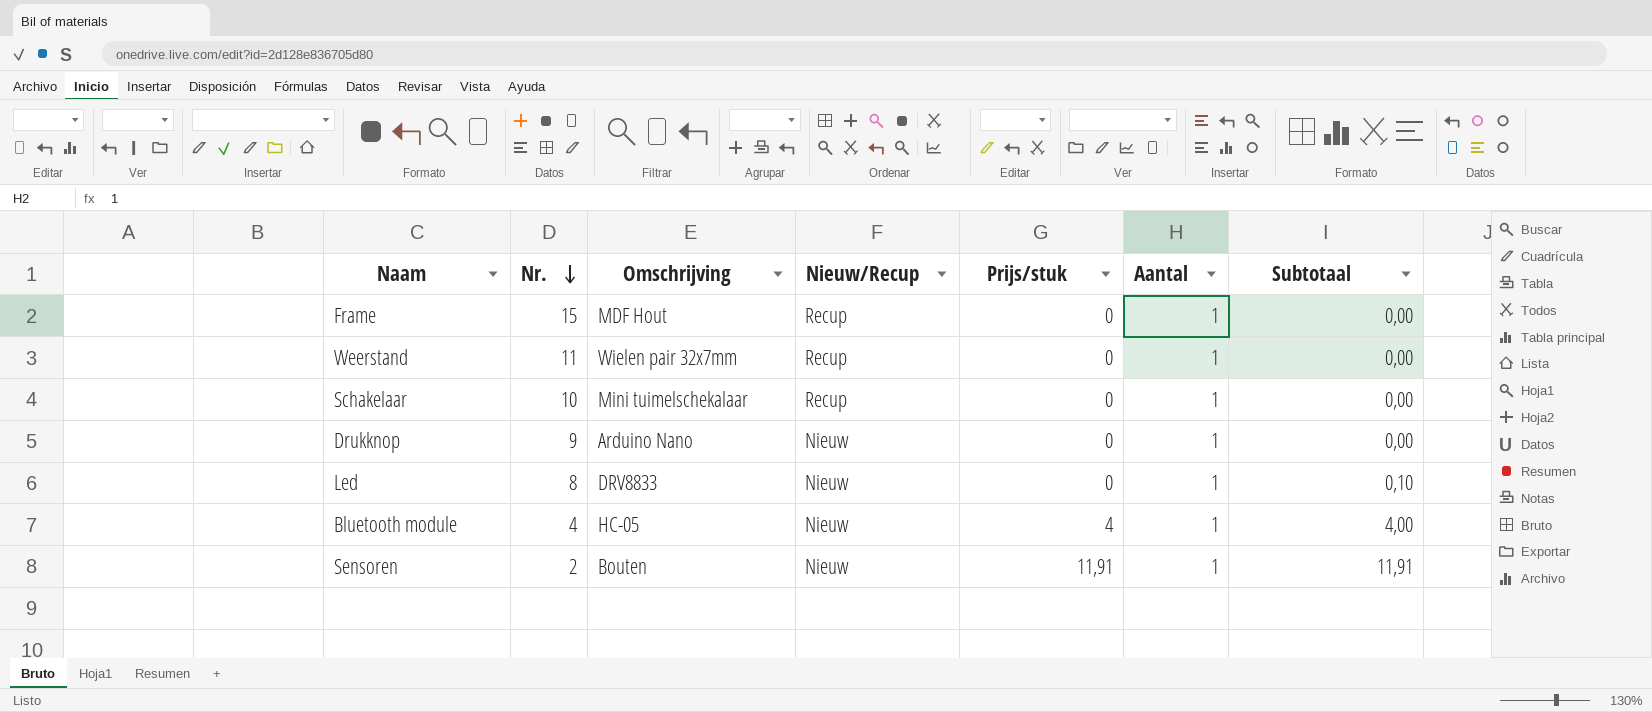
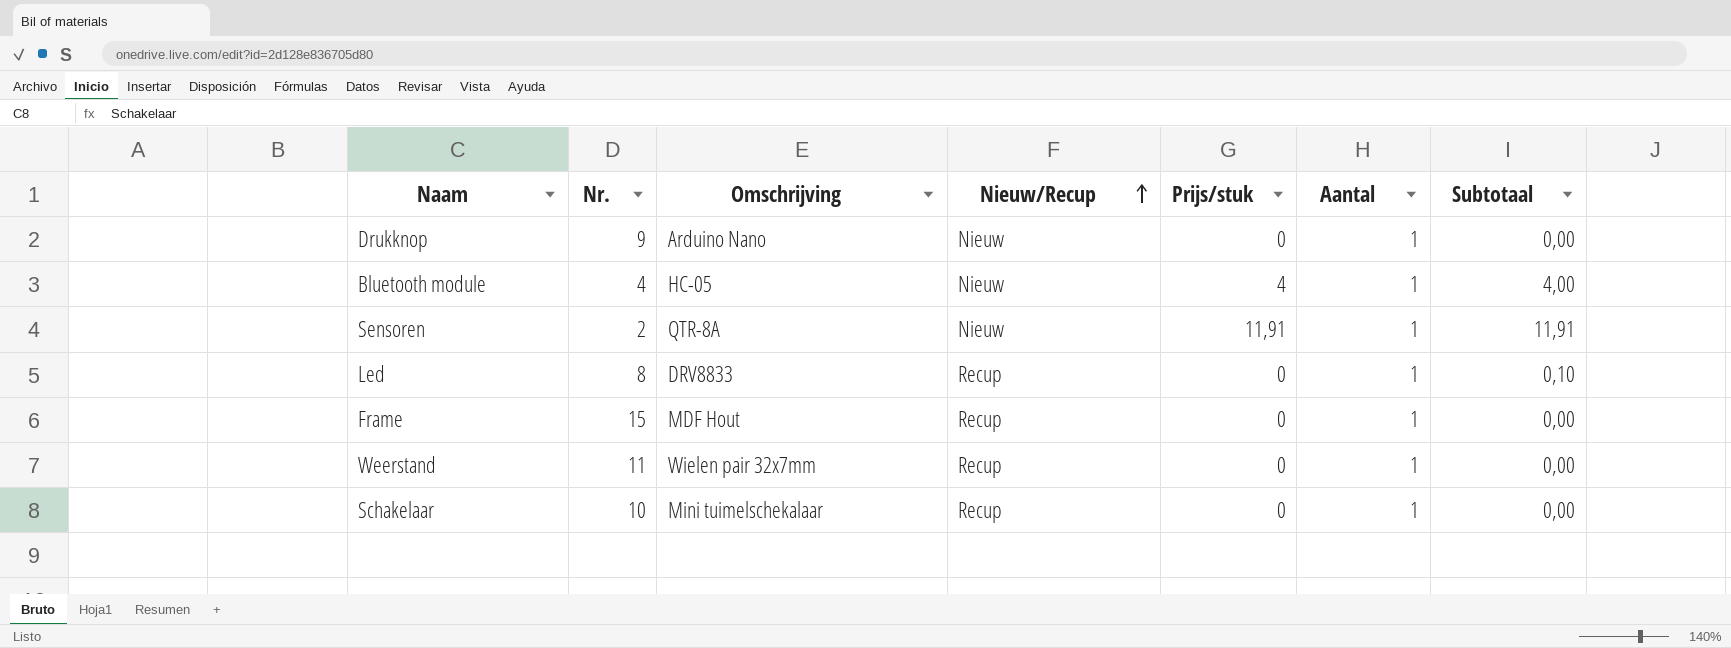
row order: Nr. descending -> Nieuw/Recup ascending
Sensoren | Omschrijving: Bouten -> QTR-8A
Led | Nieuw/Recup: Nieuw -> Recup

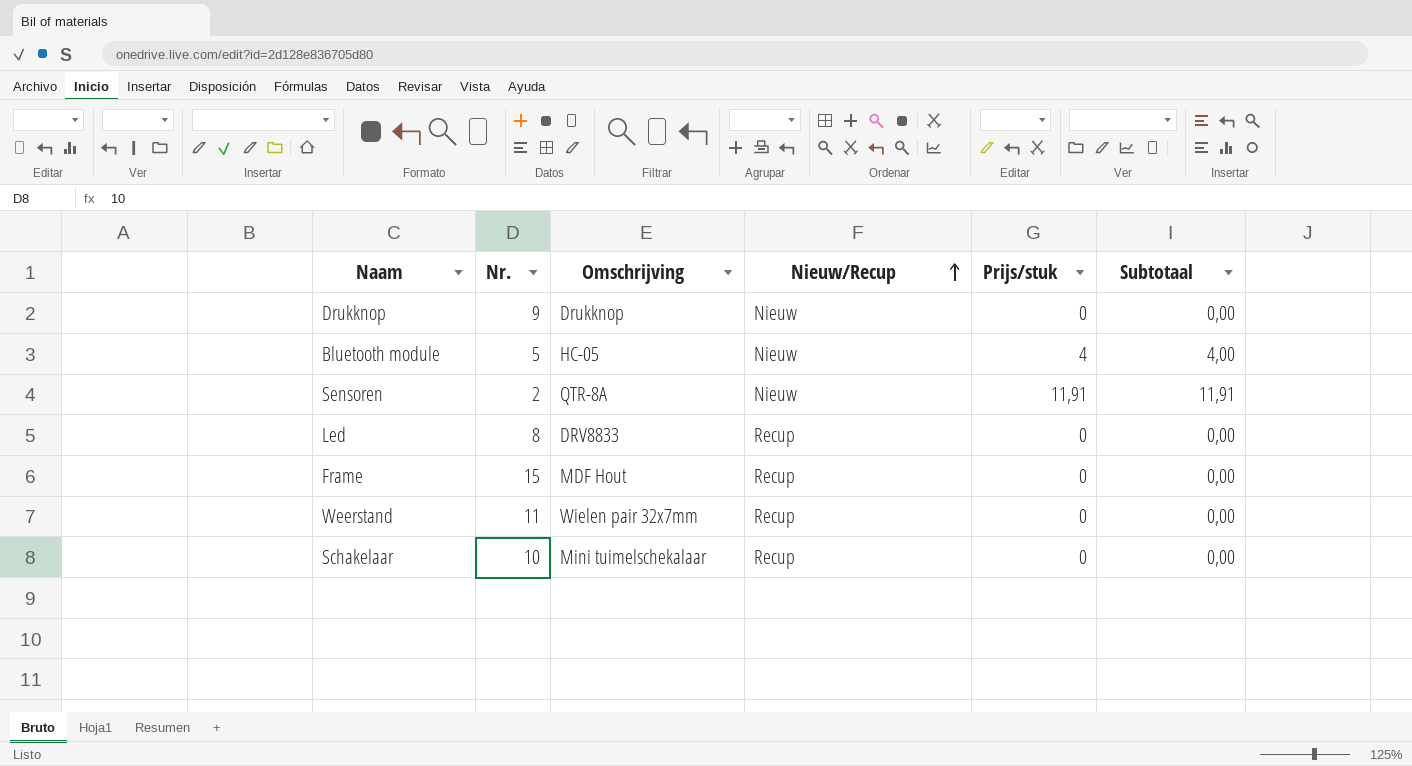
column Aantal | position: 6 -> none
Drukknop | Omschrijving: Arduino Nano -> Drukknop
Bluetooth module | Nr.: 4 -> 5
Led | Subtotaal: 0,10 -> 0,00

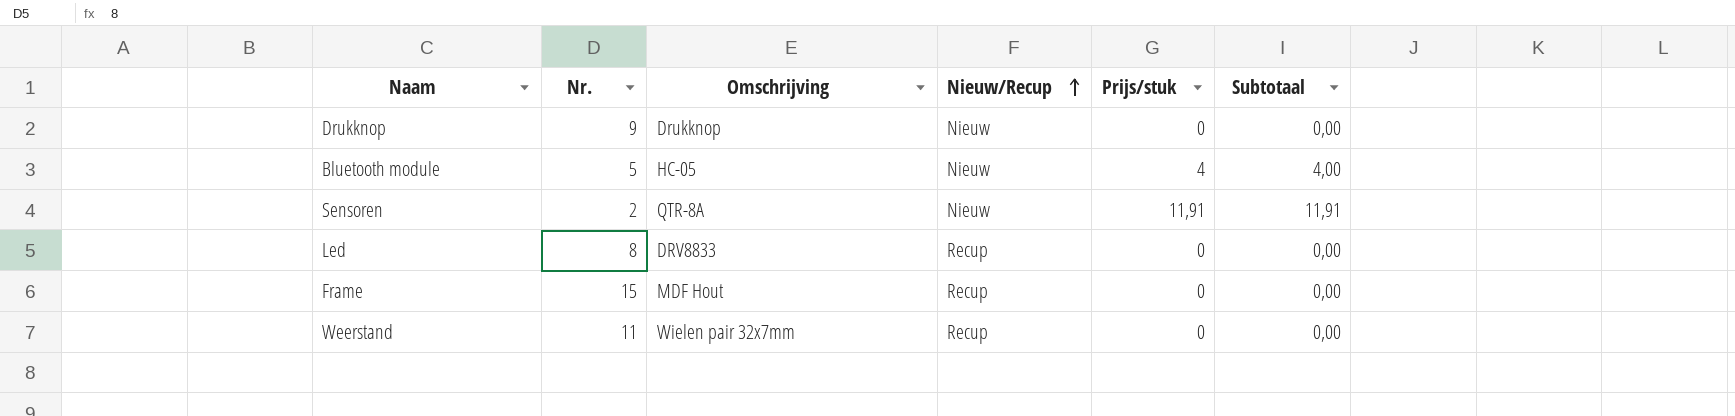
row Schakelaar: 10 | Mini tuimelschekalaar | Recup | 0 | 0,00 -> none

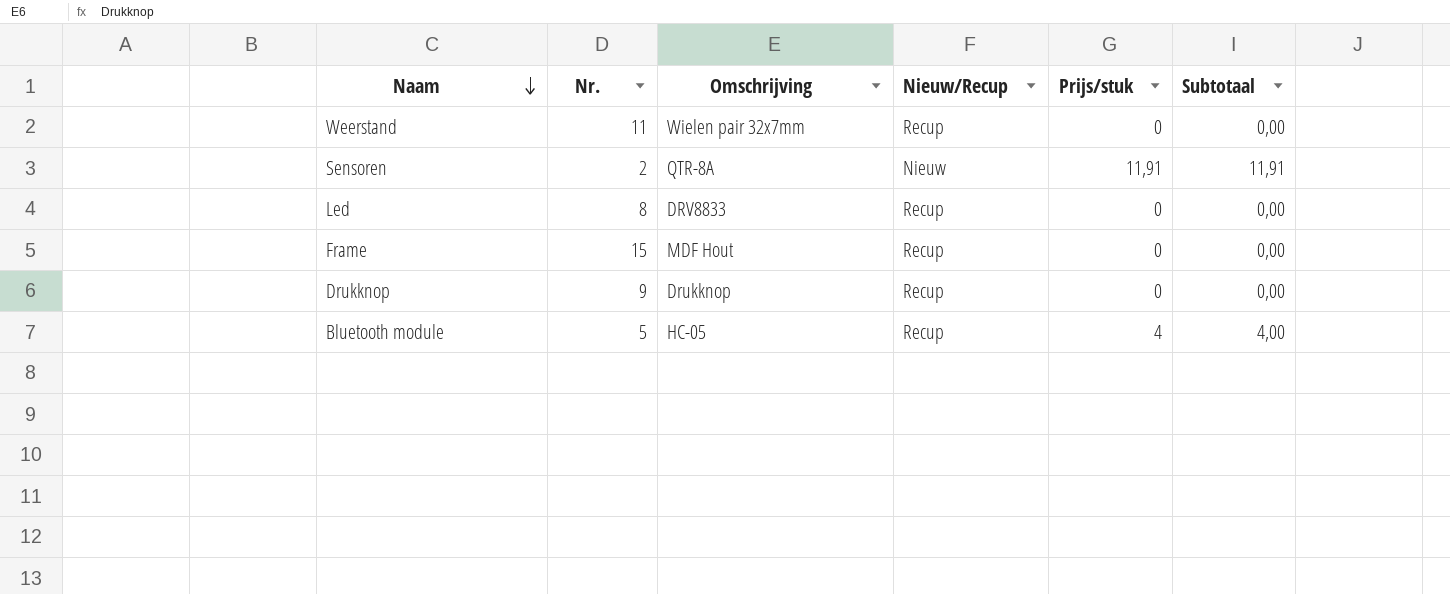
row order: Nieuw/Recup ascending -> Naam descending
Drukknop | Nieuw/Recup: Nieuw -> Recup
Bluetooth module | Nieuw/Recup: Nieuw -> Recup

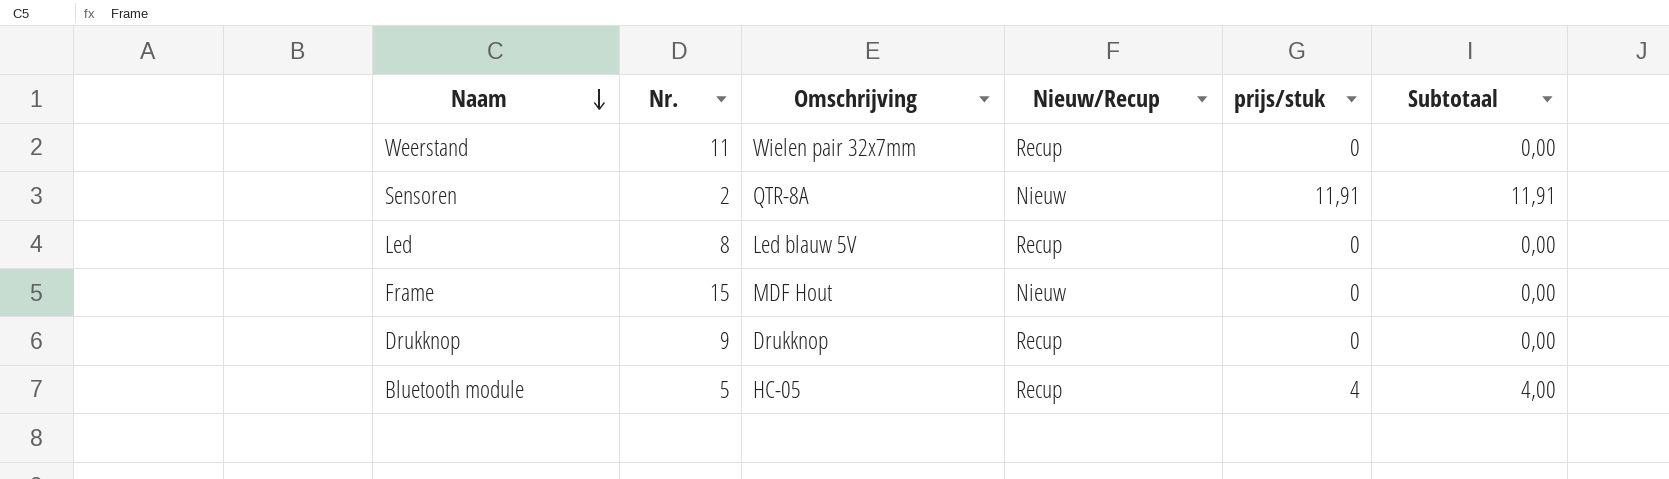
column name: Prijs/stuk -> prijs/stuk
Led | Omschrijving: DRV8833 -> Led blauw 5V
Frame | Nieuw/Recup: Recup -> Nieuw

